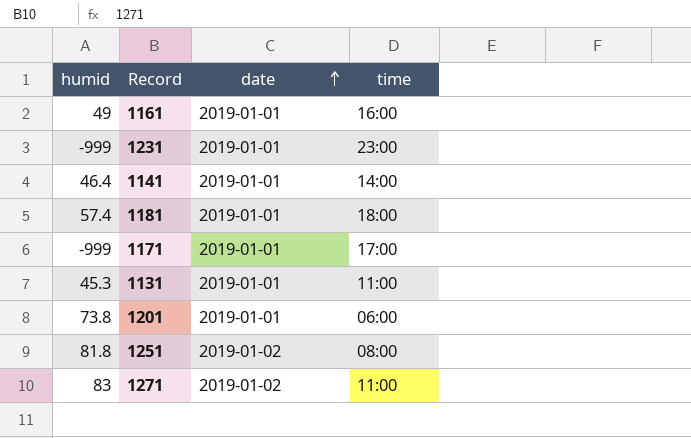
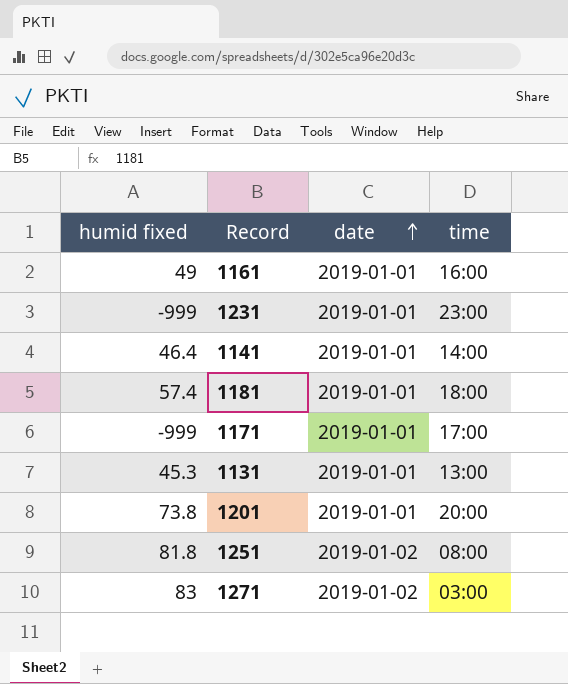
column name: humid -> humid fixed
1131 | time: 11:00 -> 13:00
1201 | time: 06:00 -> 20:00
1271 | time: 11:00 -> 03:00

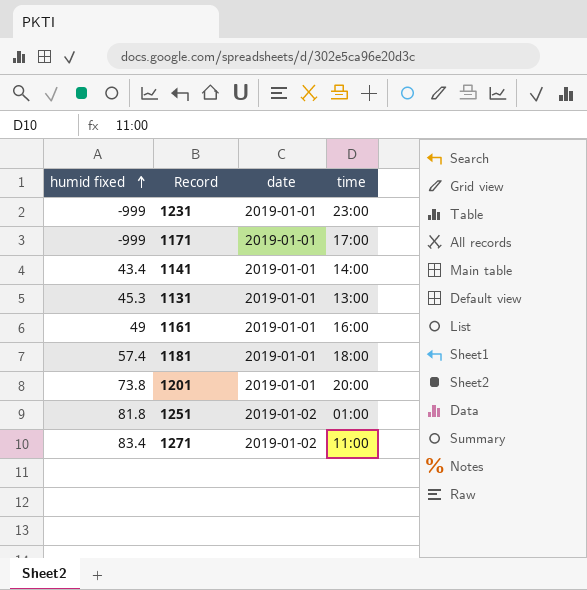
row order: date ascending -> humid fixed ascending
1141 | humid fixed: 46.4 -> 43.4
1251 | time: 08:00 -> 01:00
1271 | humid fixed: 83 -> 83.4
1271 | time: 03:00 -> 11:00

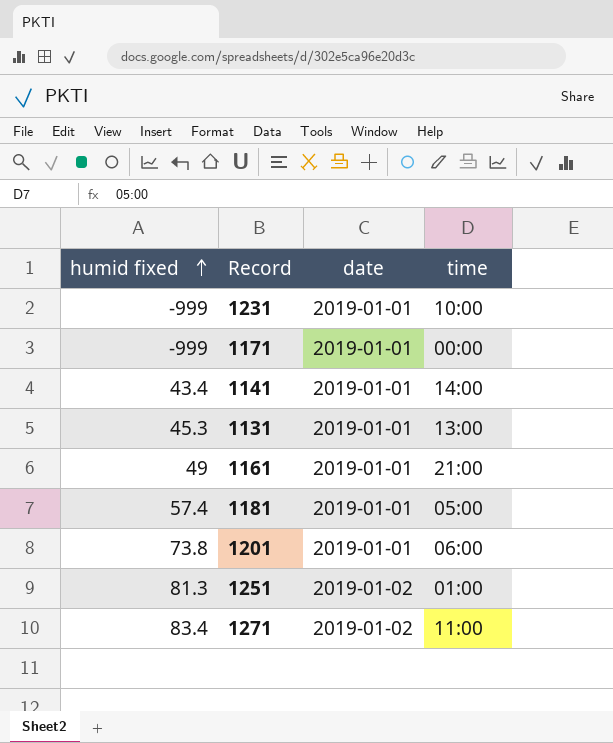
1231 | time: 23:00 -> 10:00
1171 | time: 17:00 -> 00:00
1161 | time: 16:00 -> 21:00
1181 | time: 18:00 -> 05:00
1201 | time: 20:00 -> 06:00
1251 | humid fixed: 81.8 -> 81.3

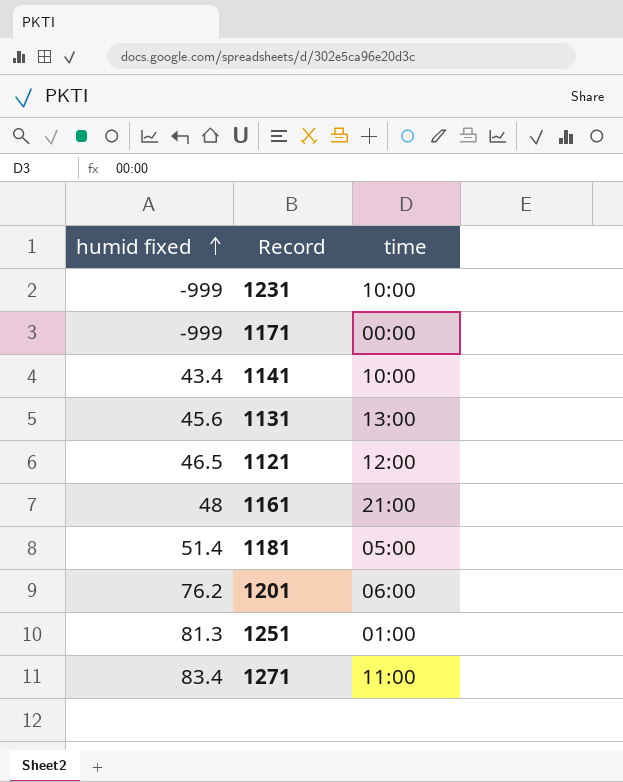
column date | position: 3 -> none
1141 | time: 14:00 -> 10:00
1131 | humid fixed: 45.3 -> 45.6
row 1121: none -> 46.5 | 12:00
1161 | humid fixed: 49 -> 48
1181 | humid fixed: 57.4 -> 51.4
1201 | humid fixed: 73.8 -> 76.2

